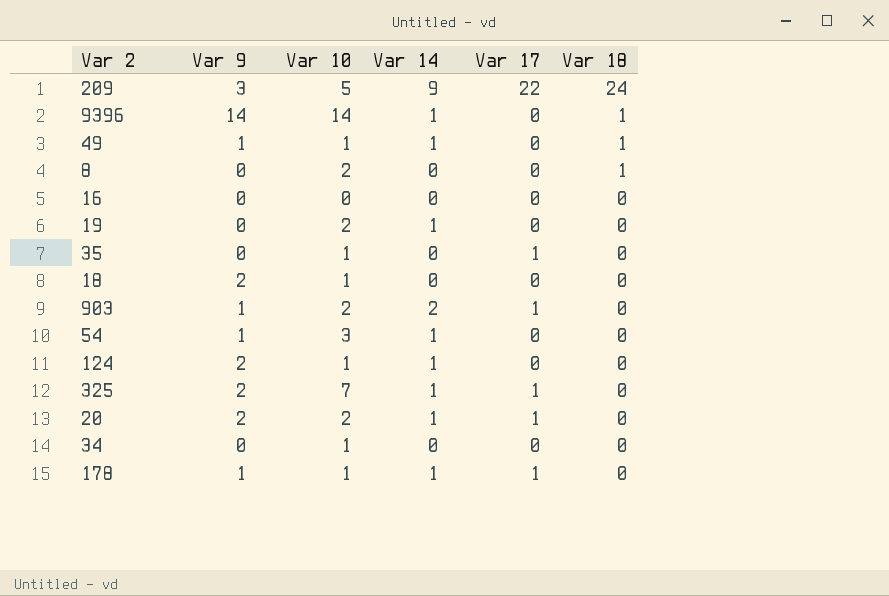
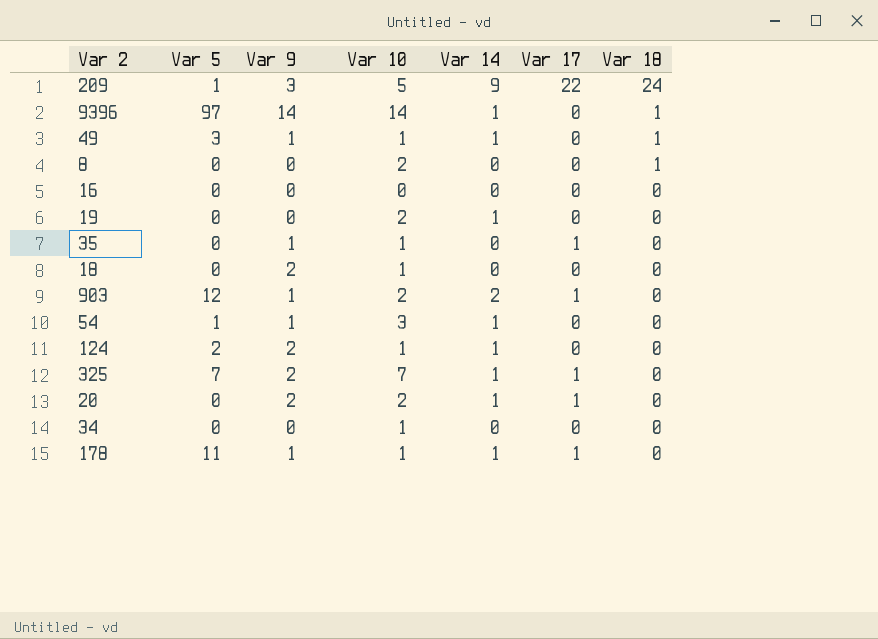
column Var 5 | position: none -> 2
35 | Var 9: 0 -> 1

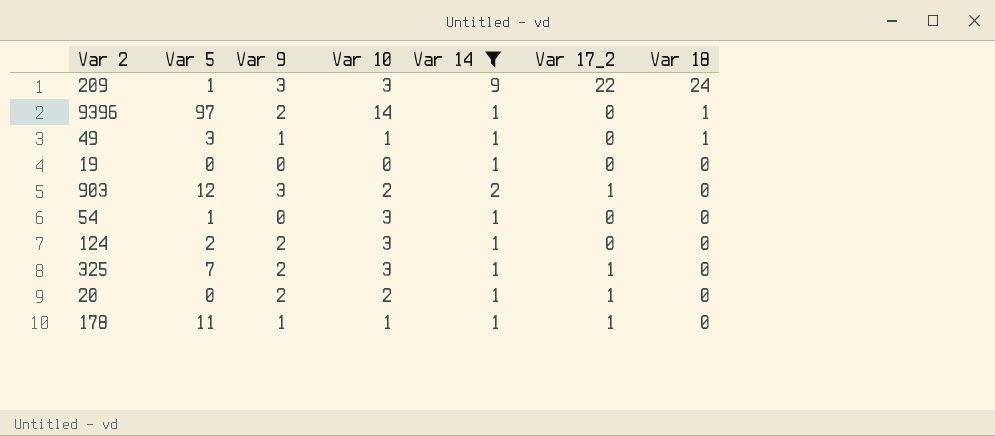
filter: none -> Var 14 != 0
column name: Var 17 -> Var 17_2
209 | Var 10: 5 -> 3
9396 | Var 9: 14 -> 2
19 | Var 10: 2 -> 0
903 | Var 9: 1 -> 3
54 | Var 9: 1 -> 0
124 | Var 10: 1 -> 3
325 | Var 10: 7 -> 3

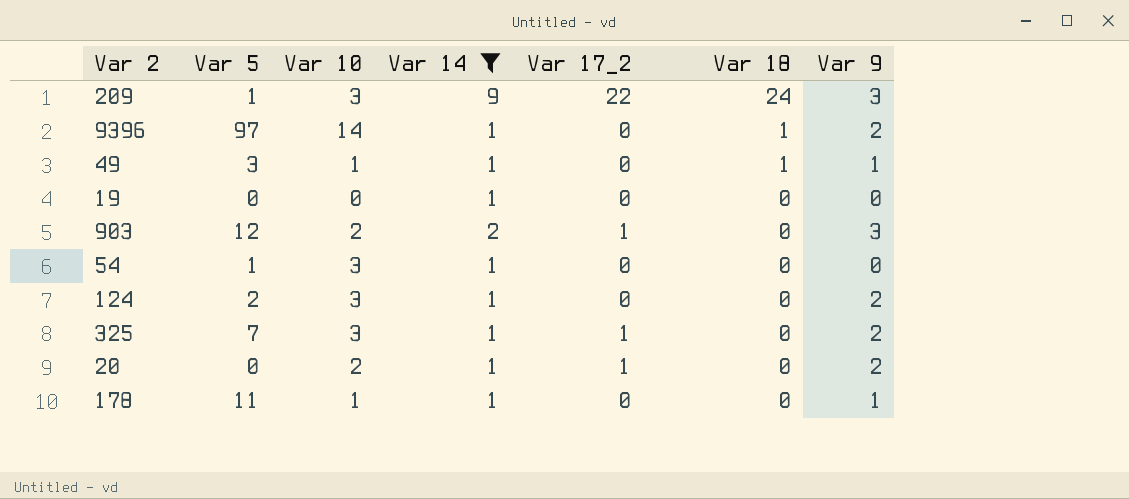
column Var 9 | position: 3 -> 7
178 | Var 17_2: 1 -> 0

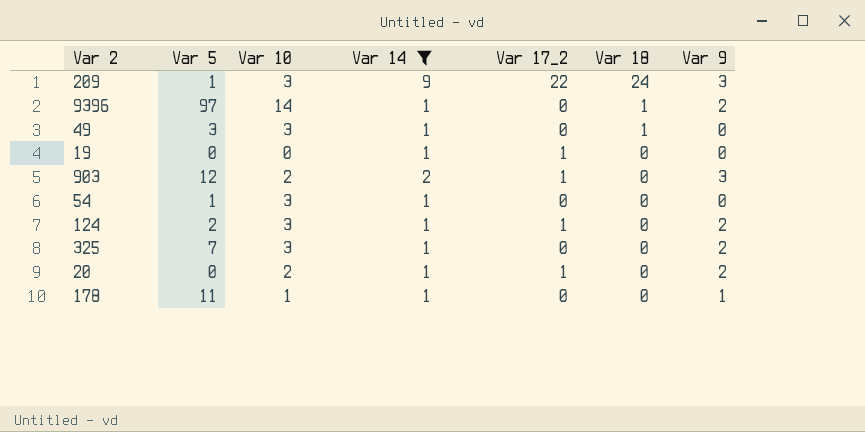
49 | Var 10: 1 -> 3
49 | Var 9: 1 -> 0
19 | Var 17_2: 0 -> 1
124 | Var 17_2: 0 -> 1
325 | Var 17_2: 1 -> 0

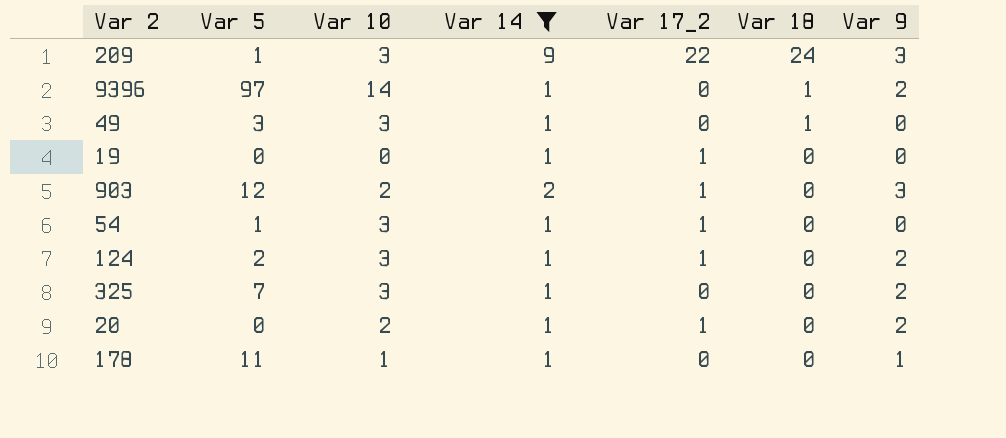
54 | Var 17_2: 0 -> 1

